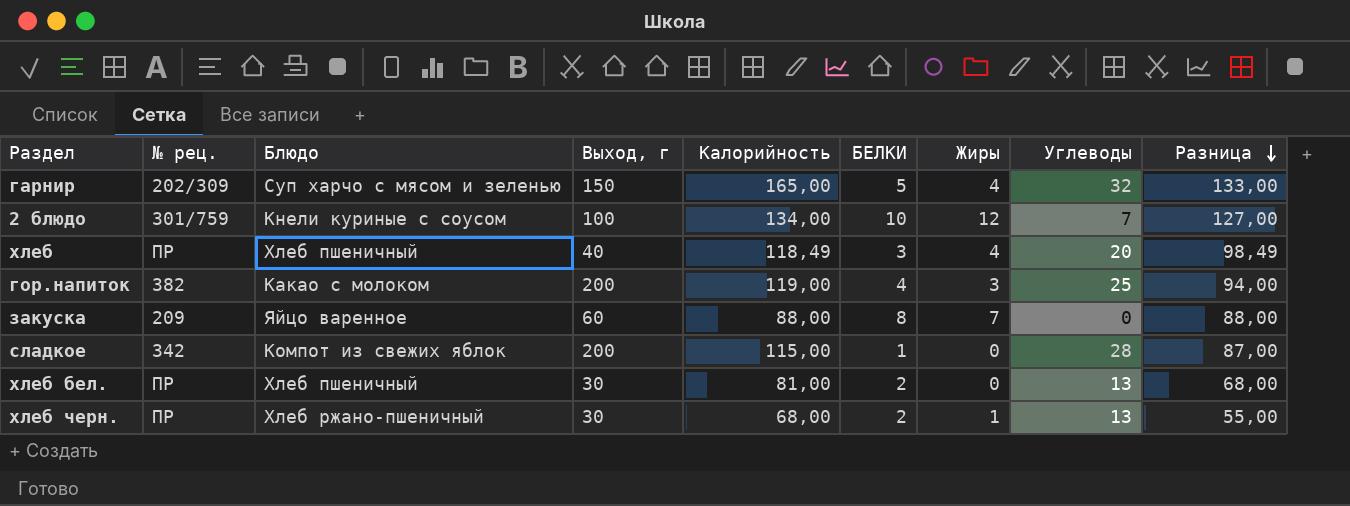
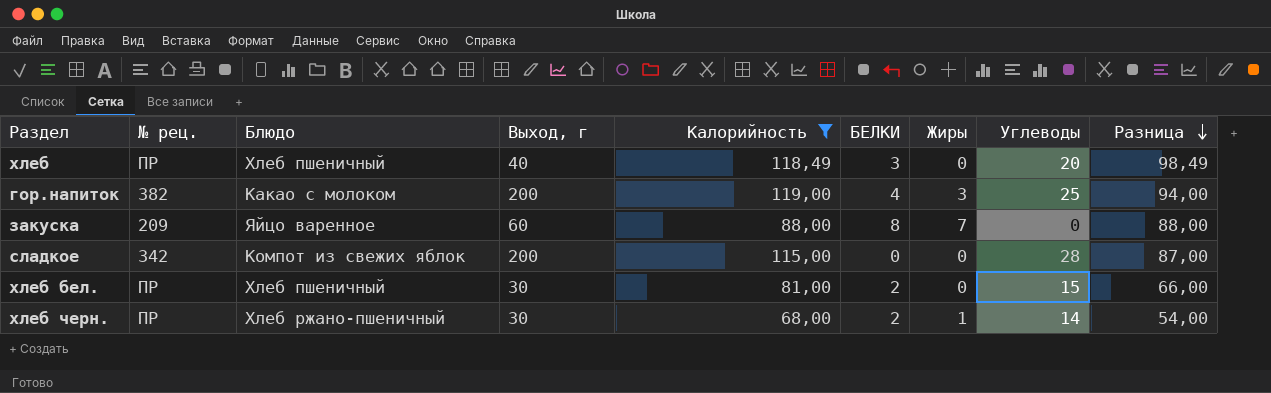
filter: none -> Калорийность <= 119,00
хлеб | Жиры: 4 -> 0
сладкое | БЕЛКИ: 1 -> 0
хлеб бел. | Углеводы: 13 -> 15
хлеб бел. | Разница: 68,00 -> 66,00
хлеб черн. | Углеводы: 13 -> 14
хлеб черн. | Разница: 55,00 -> 54,00

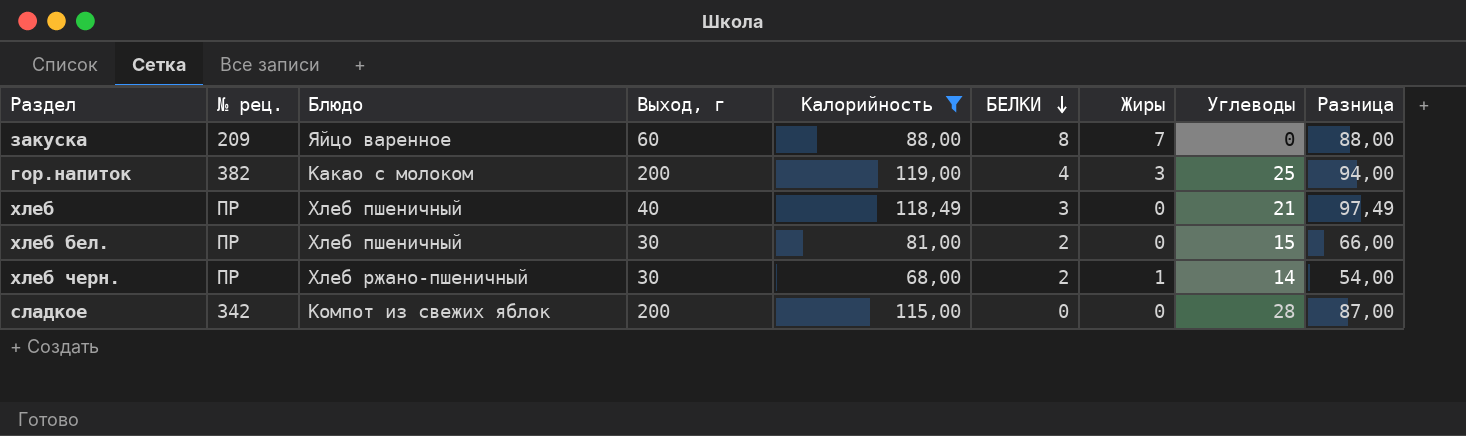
row order: Разница descending -> БЕЛКИ descending
хлеб | Углеводы: 20 -> 21
хлеб | Разница: 98,49 -> 97,49

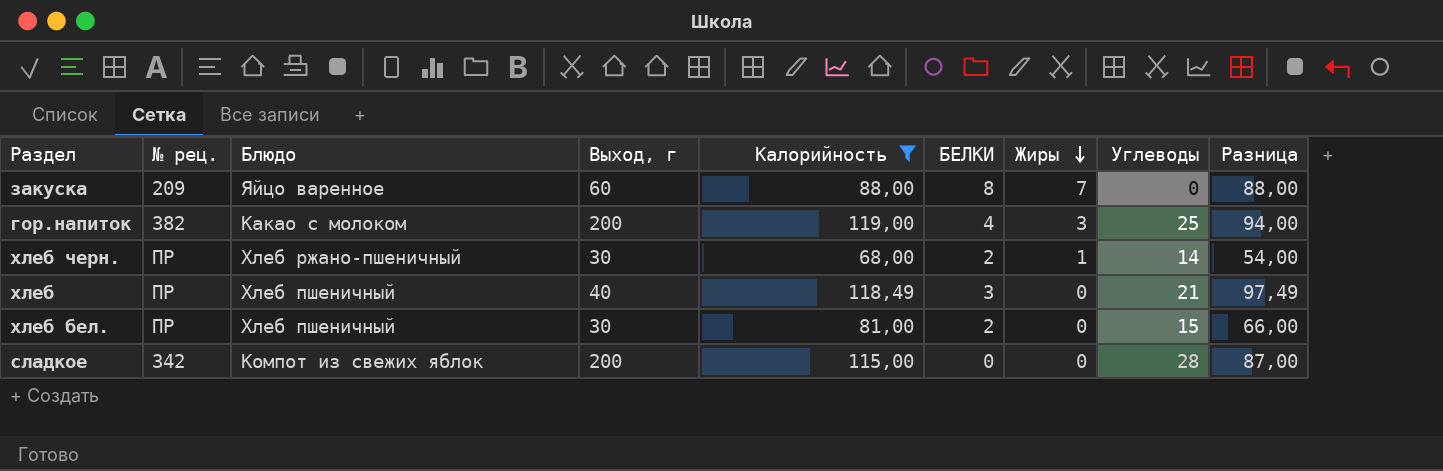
row order: БЕЛКИ descending -> Жиры descending

